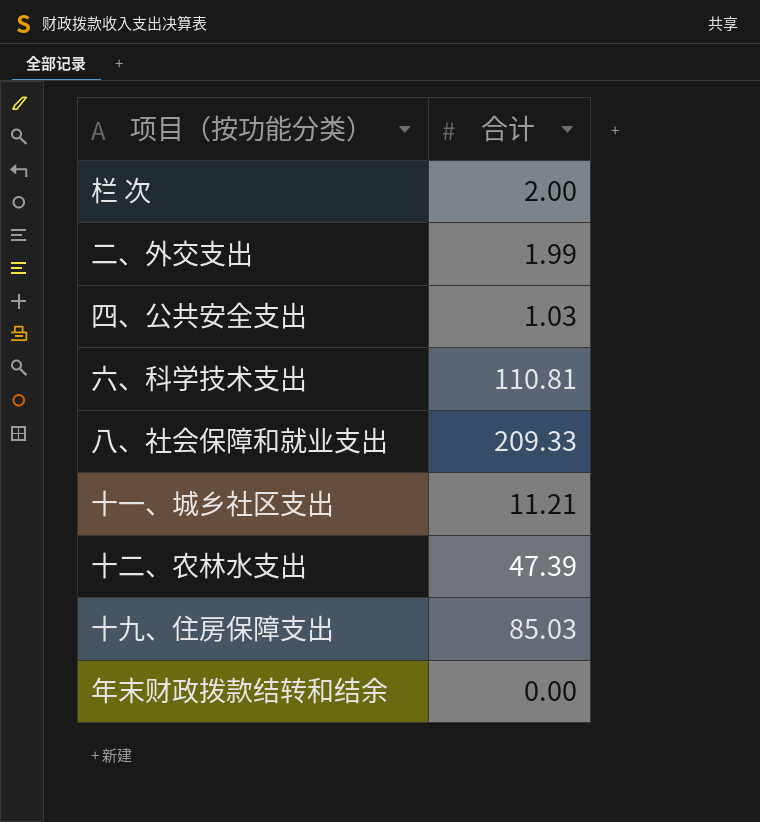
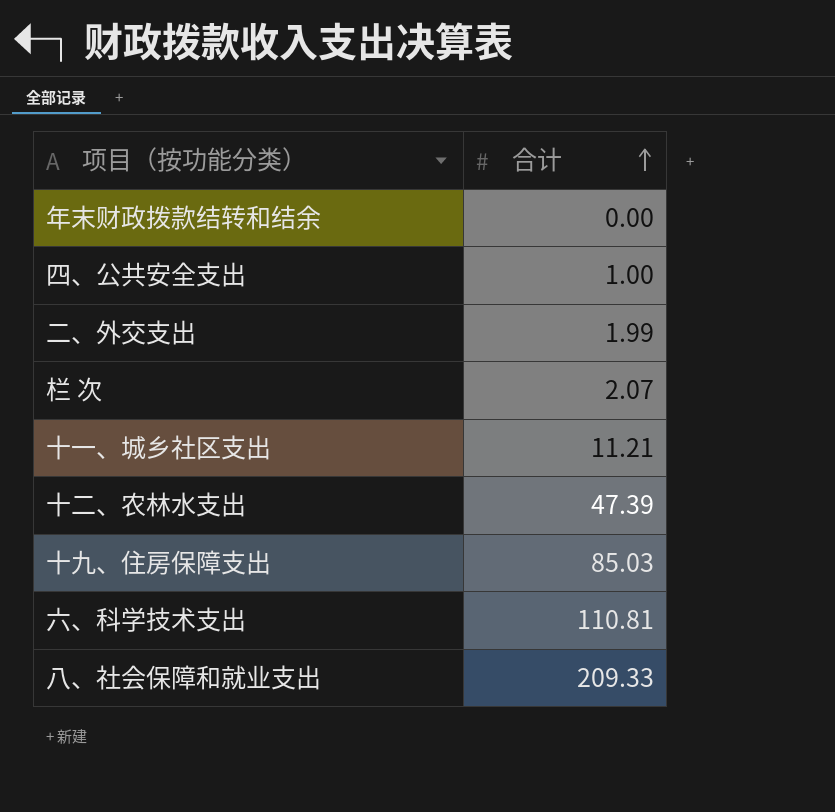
row order: none -> 合计 ascending
四、公共安全支出 | 合计: 1.03 -> 1.00
栏 次 | 合计: 2.00 -> 2.07

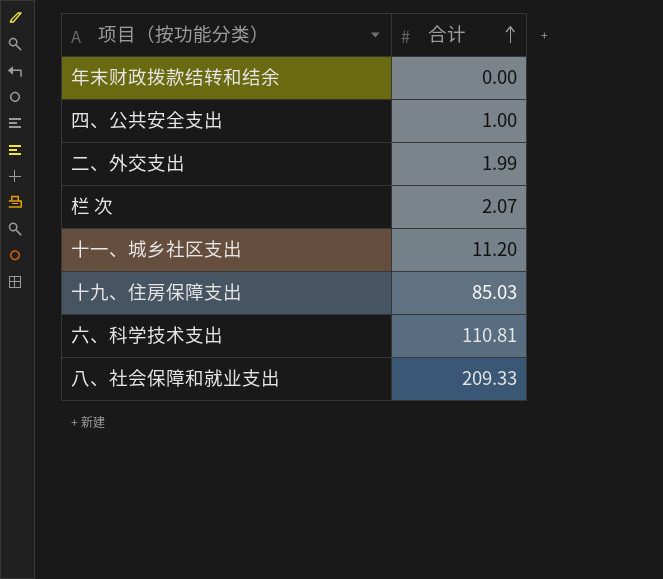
row 十二、农林水支出: 47.39 -> none
十一、城乡社区支出 | 合计: 11.21 -> 11.20

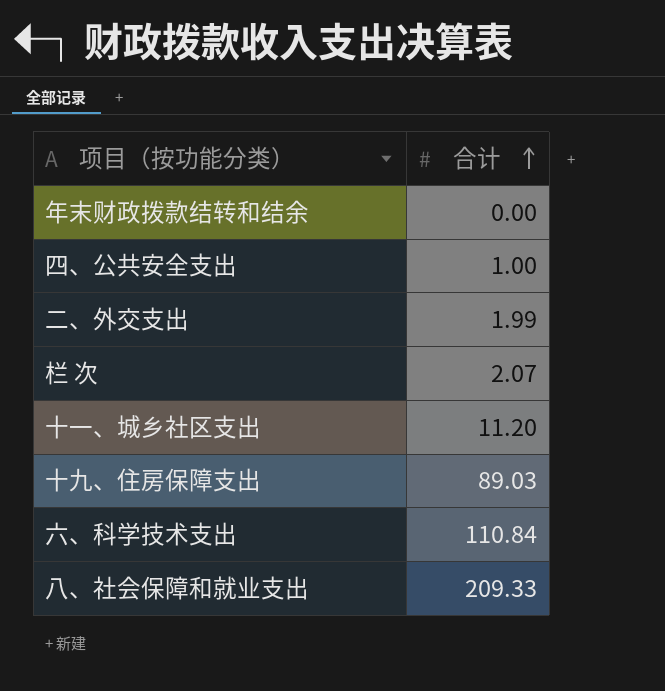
十九、住房保障支出 | 合计: 85.03 -> 89.03
六、科学技术支出 | 合计: 110.81 -> 110.84

